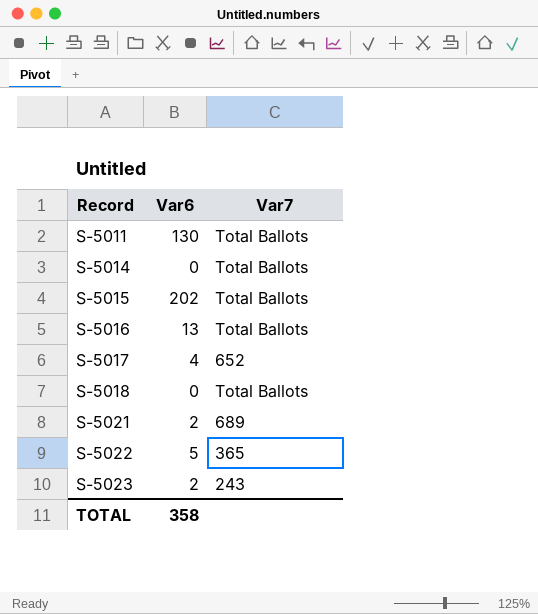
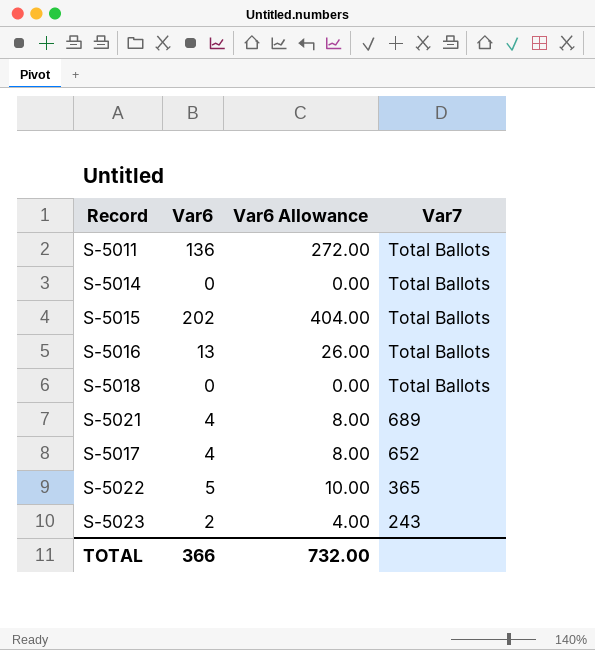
row order: Record ascending -> Var7 descending
column Var6 Allowance | formula: none -> [Var6] * 2
S-5011 | Var6: 130 -> 136
S-5021 | Var6: 2 -> 4
TOTAL | Var6: 358 -> 366

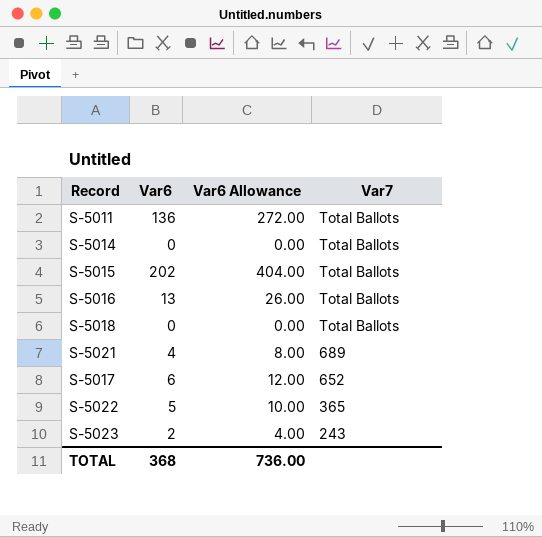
S-5017 | Var6: 4 -> 6
S-5017 | Var6 Allowance: 8.00 -> 12.00
TOTAL | Var6: 366 -> 368
TOTAL | Var6 Allowance: 732.00 -> 736.00

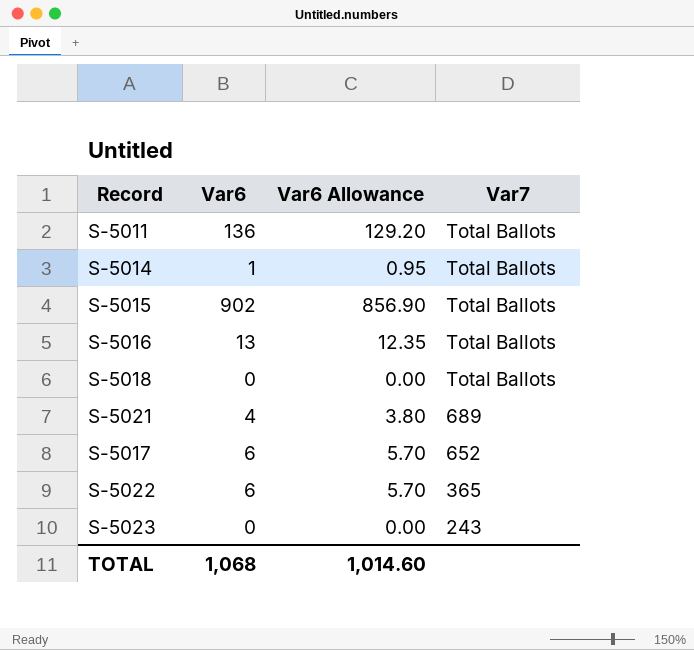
column Var6 Allowance | formula: [Var6] * 2 -> [Var6] * 0.95
S-5014 | Var6: 0 -> 1
S-5015 | Var6: 202 -> 902
S-5022 | Var6: 5 -> 6
S-5023 | Var6: 2 -> 0
TOTAL | Var6: 368 -> 1,068
TOTAL | Var6 Allowance: 736.00 -> 1,014.60

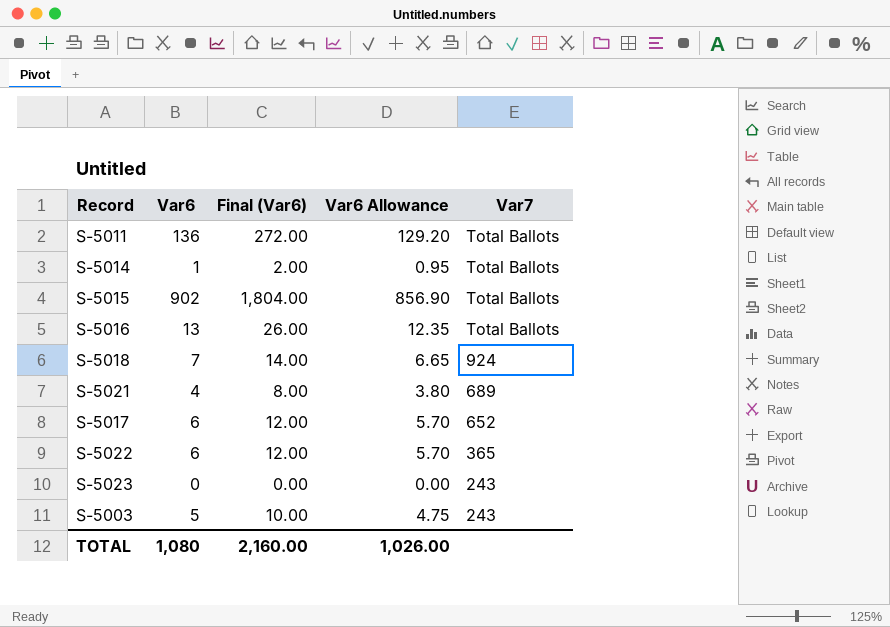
column Final (Var6) | formula: none -> [Var6] * 2
S-5018 | Var6: 0 -> 7
S-5018 | Var6 Allowance: 0.00 -> 6.65
S-5018 | Var7: Total Ballots -> 924
row S-5003: none -> 5 | 10.00 | 4.75 | 243
TOTAL | Var6: 1,068 -> 1,080
TOTAL | Var6 Allowance: 1,014.60 -> 1,026.00

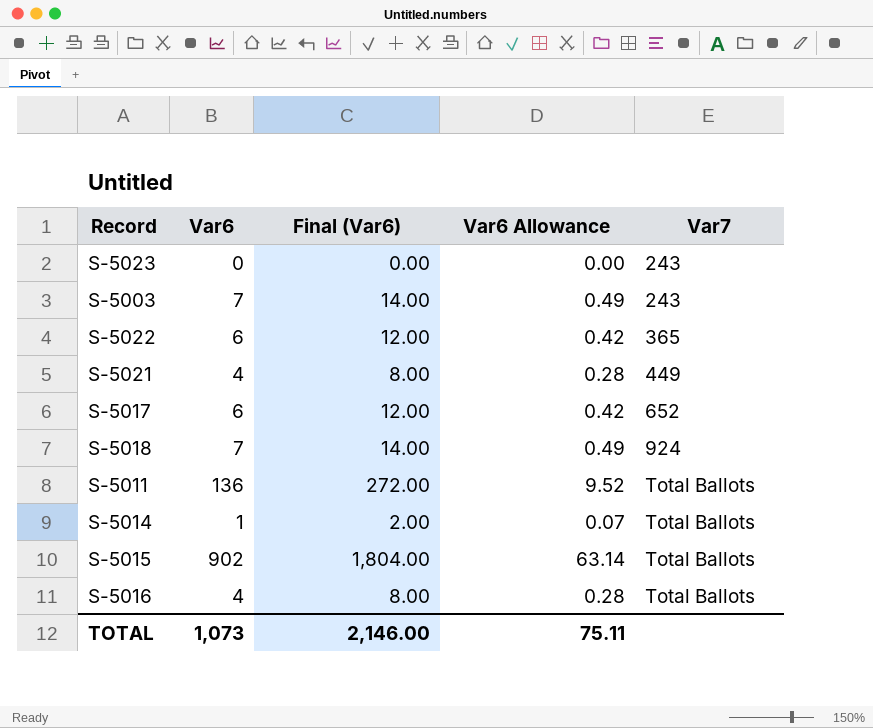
row order: Var7 descending -> Var7 ascending
column Var6 Allowance | formula: [Var6] * 0.95 -> [Var6] * 0.07
S-5003 | Var6: 5 -> 7
S-5003 | Final (Var6): 10.00 -> 14.00
S-5021 | Var7: 689 -> 449
S-5016 | Var6: 13 -> 4
S-5016 | Final (Var6): 26.00 -> 8.00
TOTAL | Var6: 1,080 -> 1,073
TOTAL | Final (Var6): 2,160.00 -> 2,146.00
TOTAL | Var6 Allowance: 1,026.00 -> 75.11

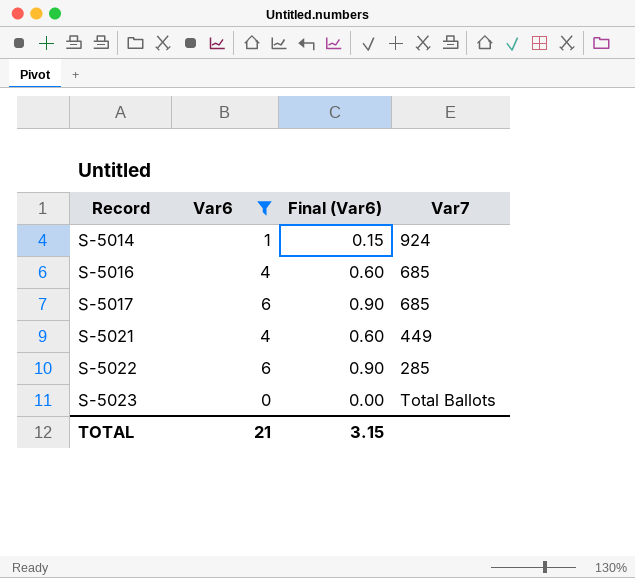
filter: none -> Var6 <= 6
row order: Var7 ascending -> Record ascending
column Var6 Allowance | formula: [Var6] * 0.07 -> none
column Final (Var6) | formula: [Var6] * 2 -> [Var6] * 0.15
S-5014 | Var7: Total Ballots -> 924
S-5016 | Var7: Total Ballots -> 685
S-5017 | Var7: 652 -> 685
S-5022 | Var7: 365 -> 285
S-5023 | Var7: 243 -> Total Ballots
TOTAL | Var6: 1,073 -> 21
TOTAL | Final (Var6): 2,146.00 -> 3.15

